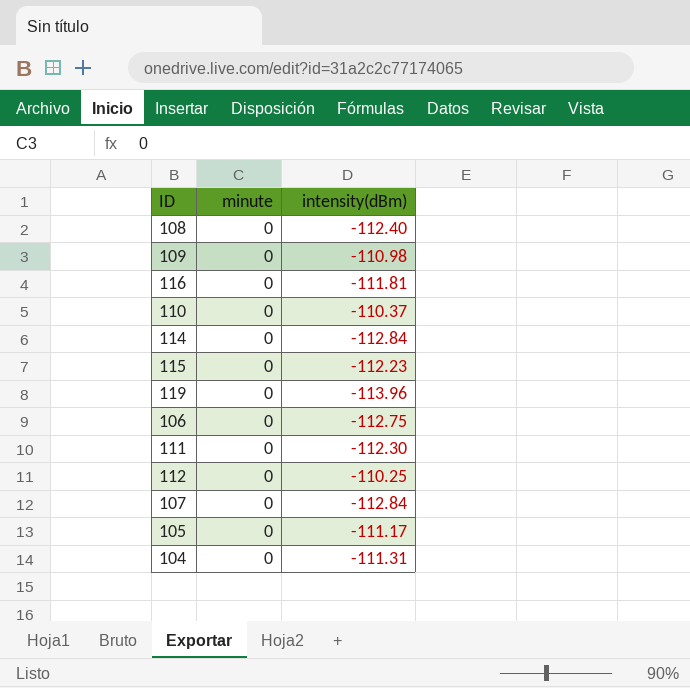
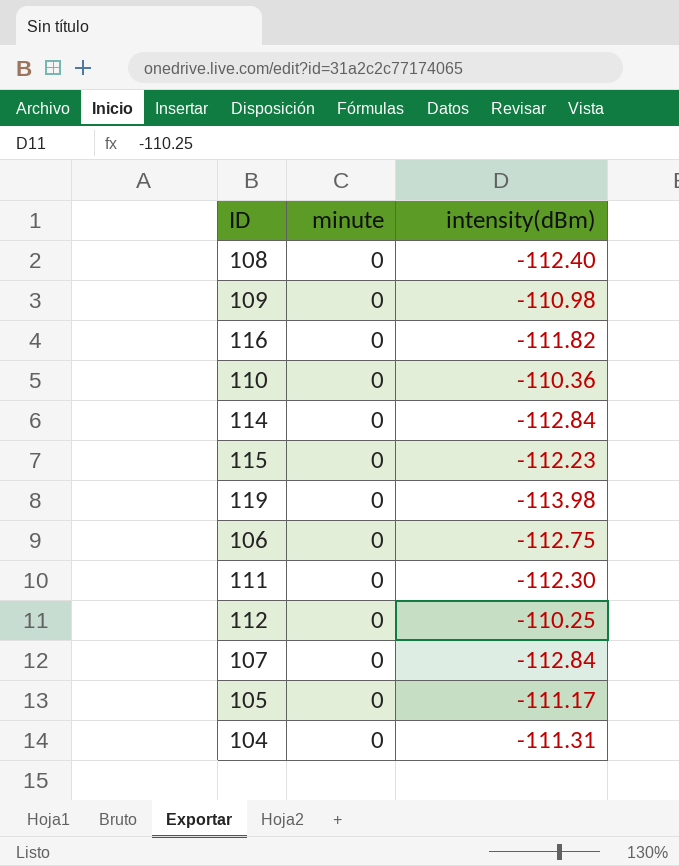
116 | intensity(dBm): -111.81 -> -111.82
110 | intensity(dBm): -110.37 -> -110.36
119 | intensity(dBm): -113.96 -> -113.98

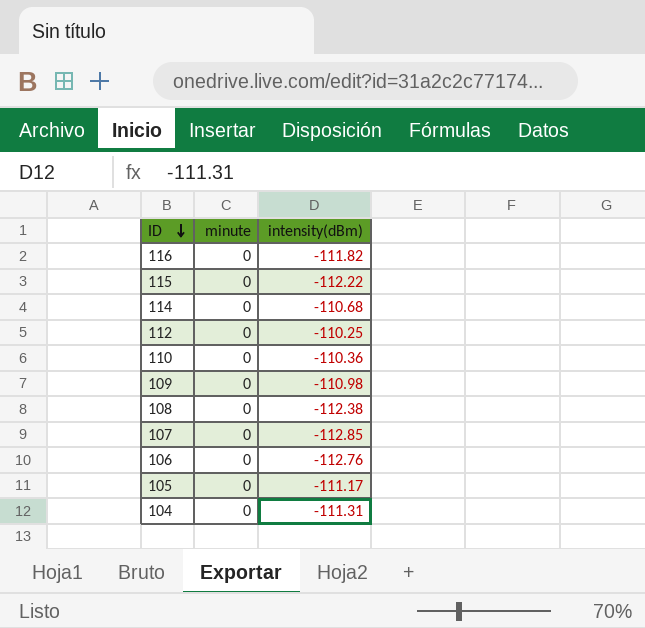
row order: none -> ID descending
row 119: 0 | -113.98 -> none
row 111: 0 | -112.30 -> none
115 | intensity(dBm): -112.23 -> -112.22
114 | intensity(dBm): -112.84 -> -110.68
108 | intensity(dBm): -112.40 -> -112.38
107 | intensity(dBm): -112.84 -> -112.85
106 | intensity(dBm): -112.75 -> -112.76

